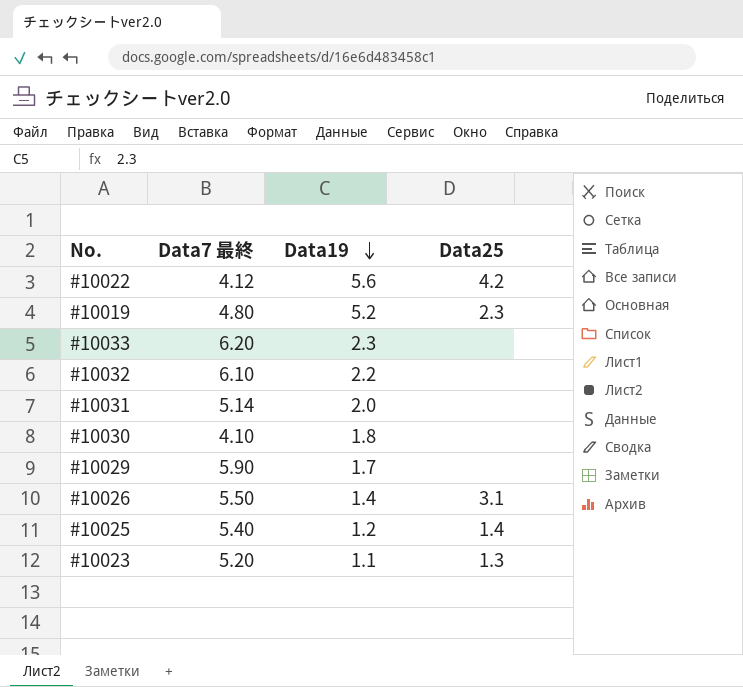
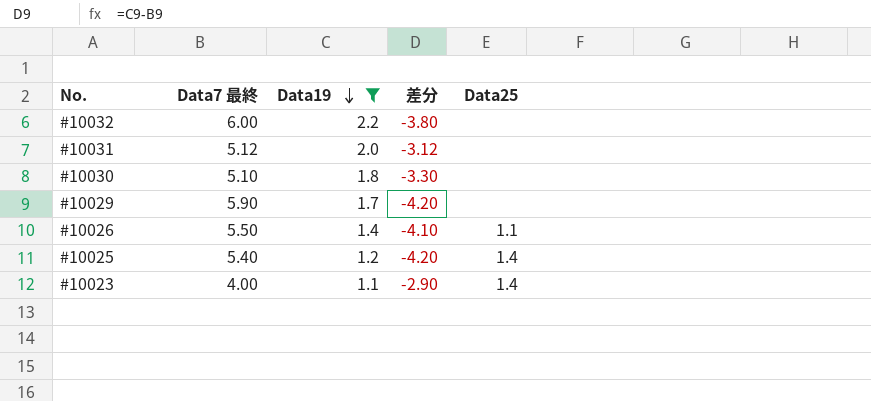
filter: none -> Data19 <= 2.2
column 差分 | formula: none -> [Data19] - [Data7 最終]
#10032 | Data7 最終: 6.10 -> 6.00
#10031 | Data7 最終: 5.14 -> 5.12
#10030 | Data7 最終: 4.10 -> 5.10
#10026 | Data25: 3.1 -> 1.1
#10023 | Data7 最終: 5.20 -> 4.00
#10023 | Data25: 1.3 -> 1.4

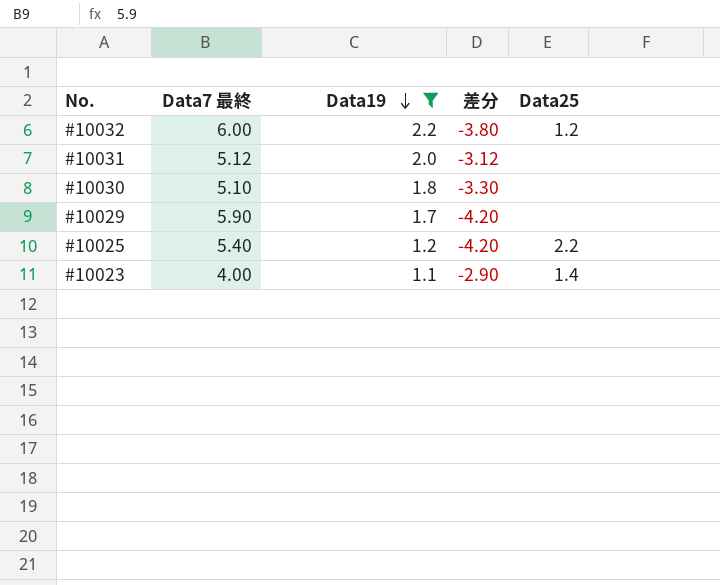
row #10026: 5.50 | 1.4 | -4.10 | 1.1 -> none
#10032 | Data25: none -> 1.2
#10025 | Data25: 1.4 -> 2.2

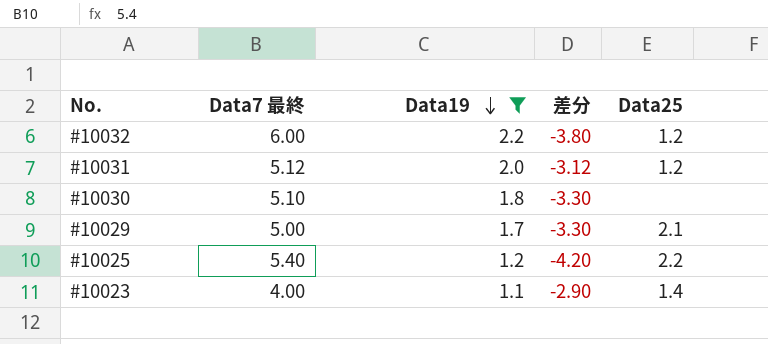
#10031 | Data25: none -> 1.2
#10029 | Data7 最終: 5.90 -> 5.00
#10029 | 差分: -4.20 -> -3.30
#10029 | Data25: none -> 2.1

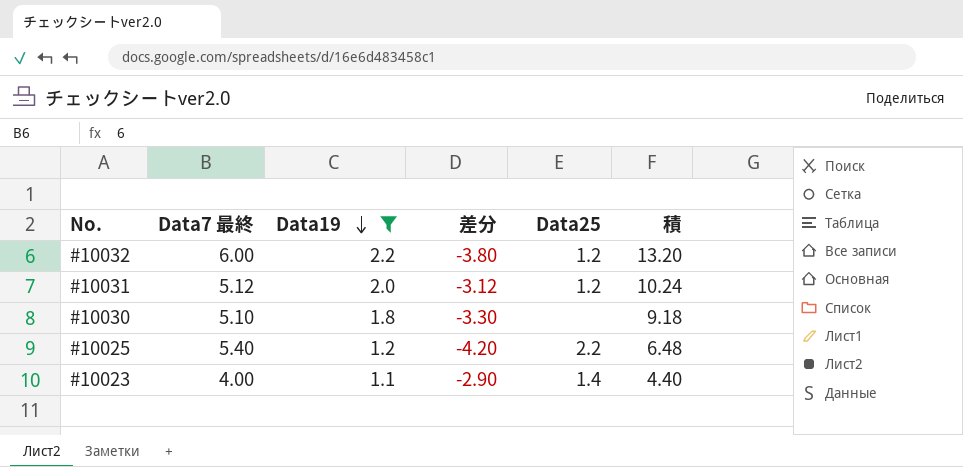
column 積 | formula: none -> [Data7 最終] * [Data19]
row #10029: 5.00 | 1.7 | -3.30 | 2.1 -> none

